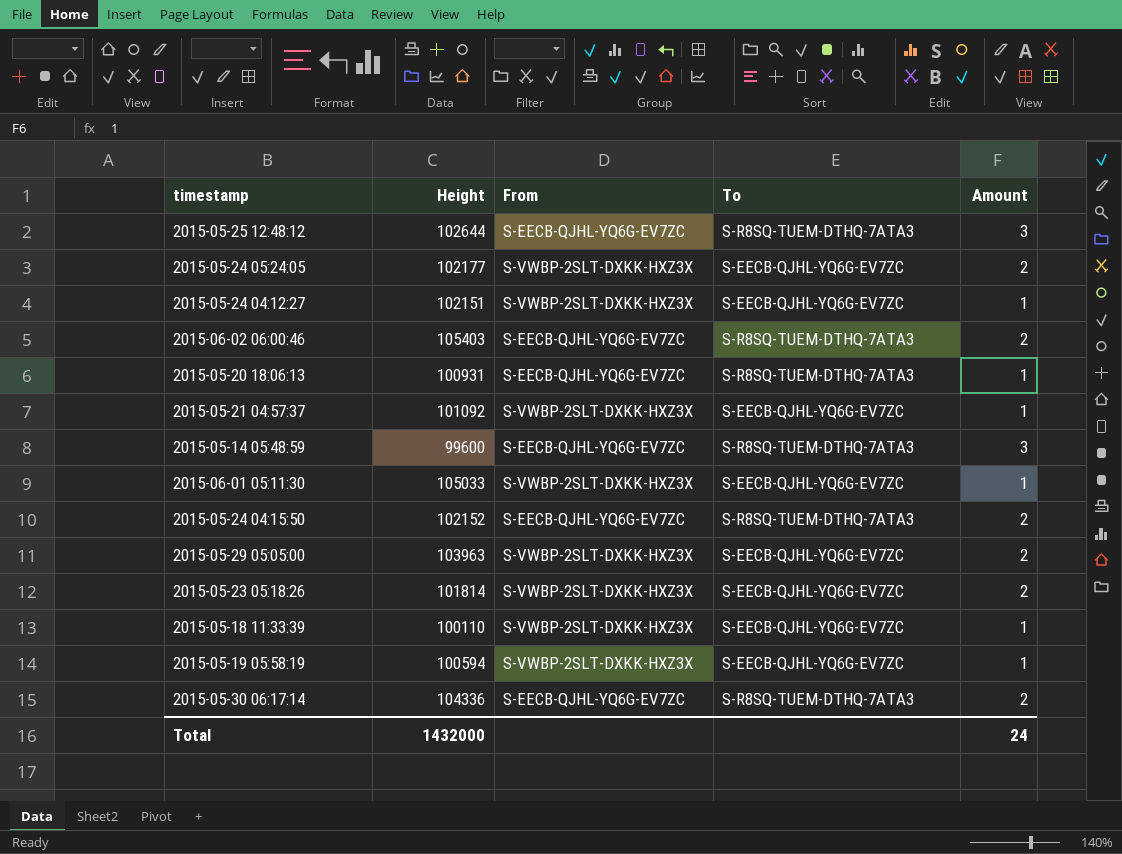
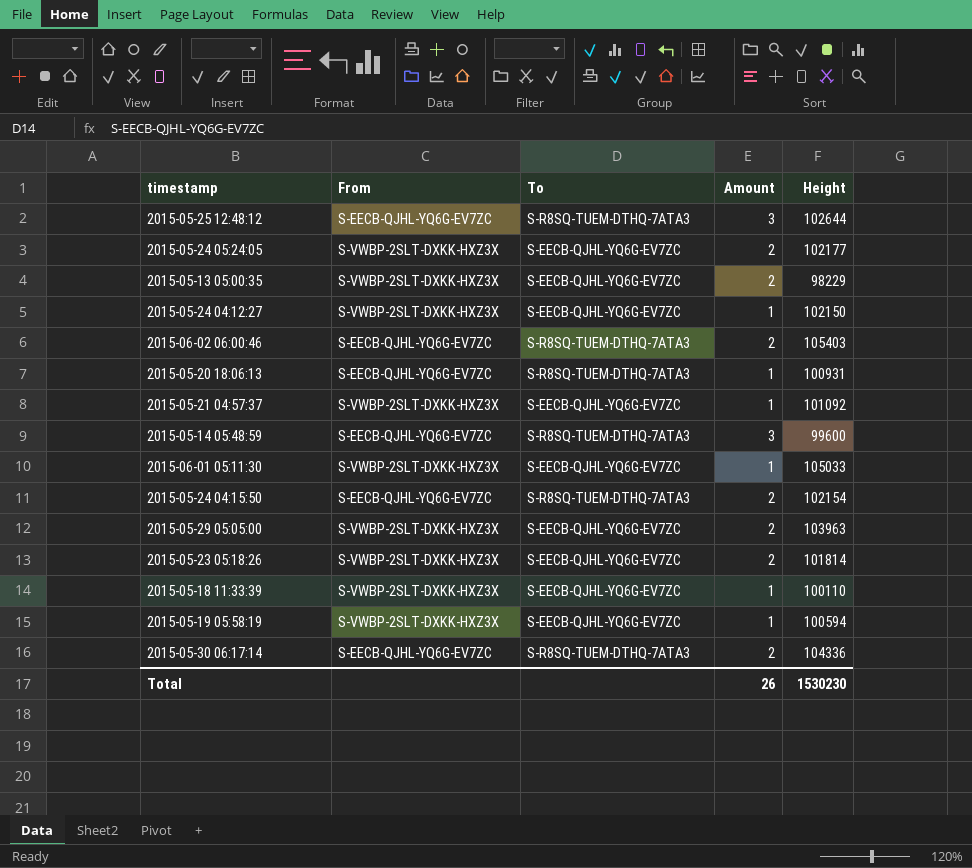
column Height | position: 2 -> 5
row 2015-05-13 05:00:35: none -> S-VWBP-2SLT-DXKK-HXZ3X | S-EECB-QJHL-YQ6G-EV7ZC | 2 | 98229
2015-05-24 04:12:27 | Height: 102151 -> 102150
2015-05-24 04:15:50 | Height: 102152 -> 102154
Total | Amount: 24 -> 26
Total | Height: 1432000 -> 1530230

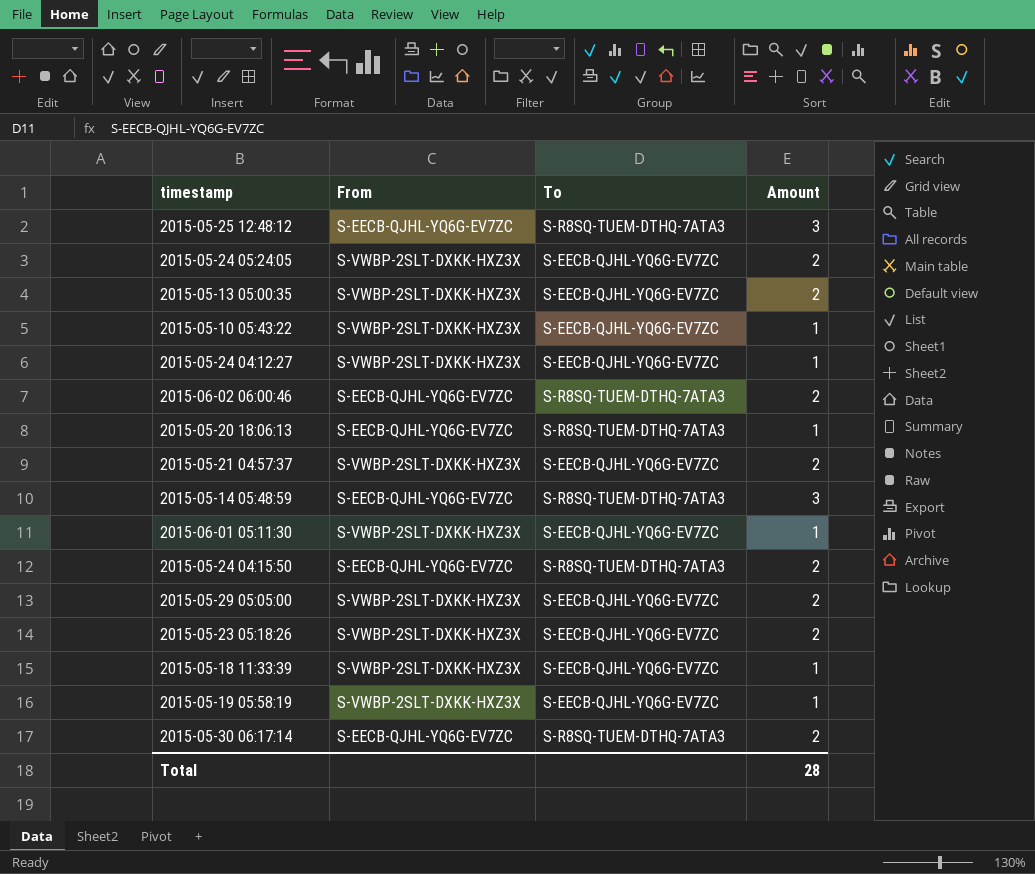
column Height | position: 5 -> none
row 2015-05-10 05:43:22: none -> S-VWBP-2SLT-DXKK-HXZ3X | S-EECB-QJHL-YQ6G-EV7ZC | 1
2015-05-21 04:57:37 | Amount: 1 -> 2
Total | Amount: 26 -> 28

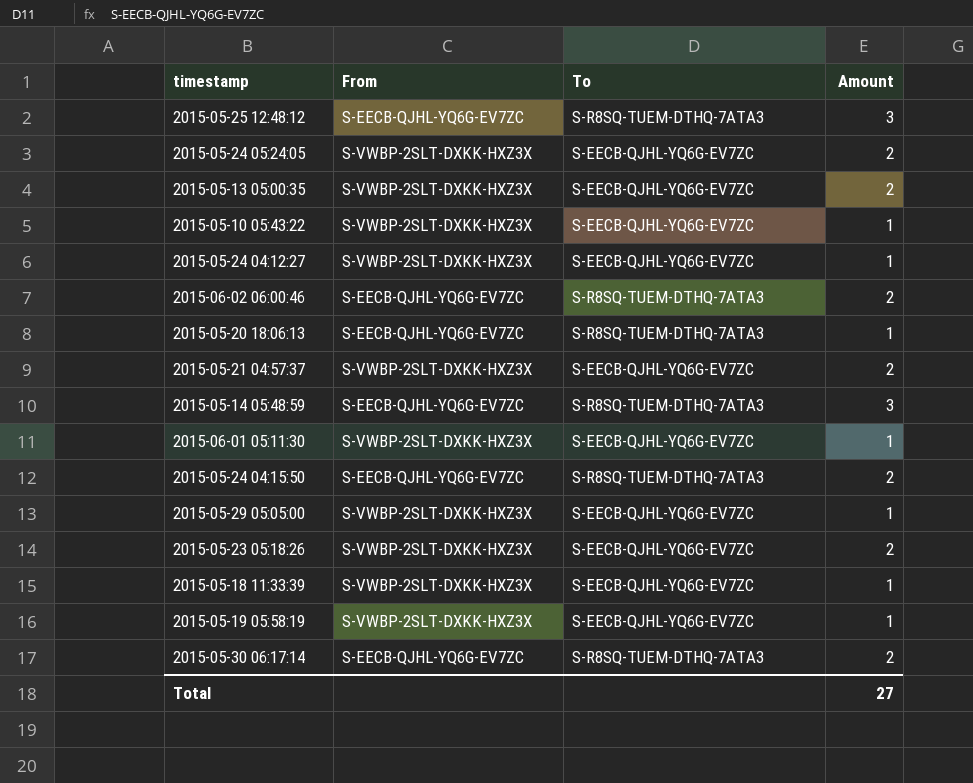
2015-05-29 05:05:00 | Amount: 2 -> 1
Total | Amount: 28 -> 27

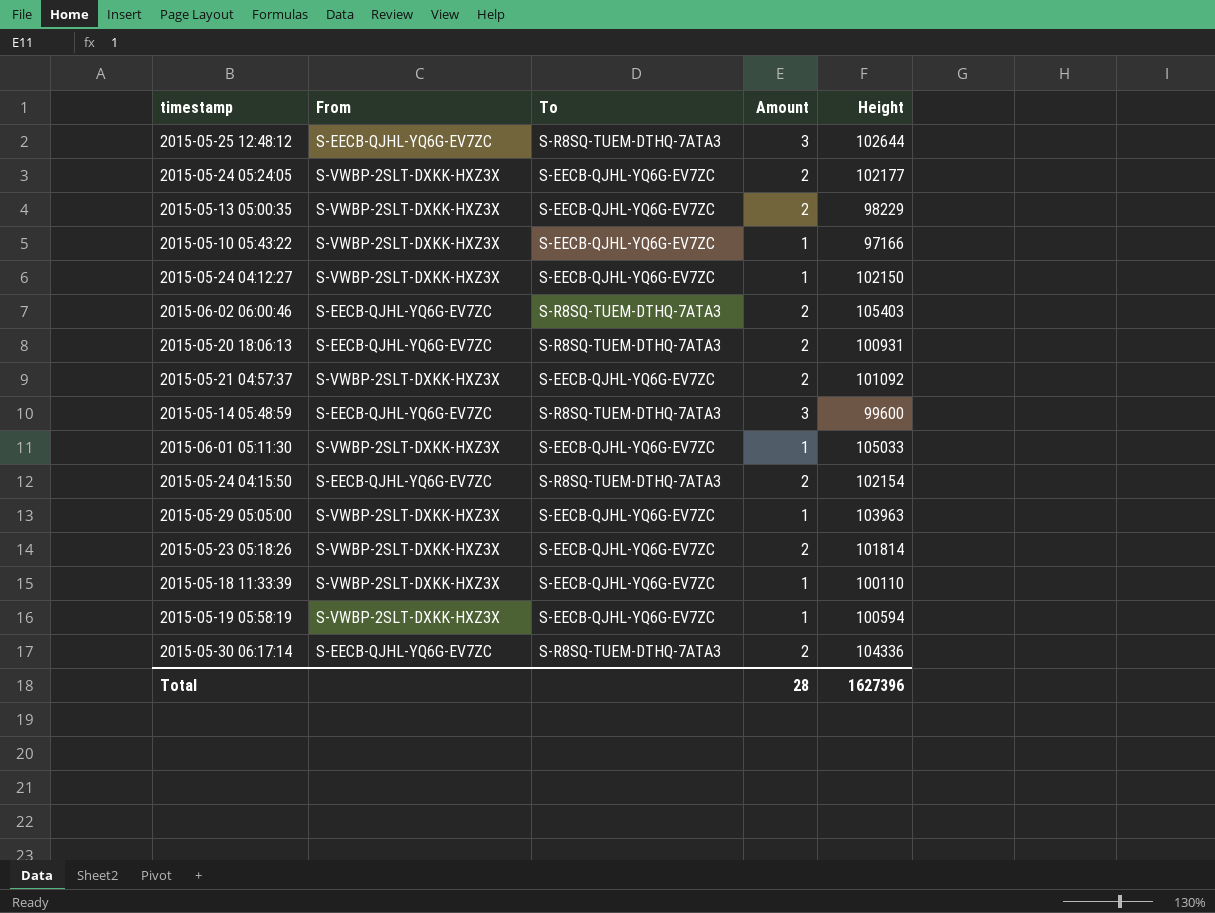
column Height | position: none -> 5
2015-05-20 18:06:13 | Amount: 1 -> 2
Total | Amount: 27 -> 28

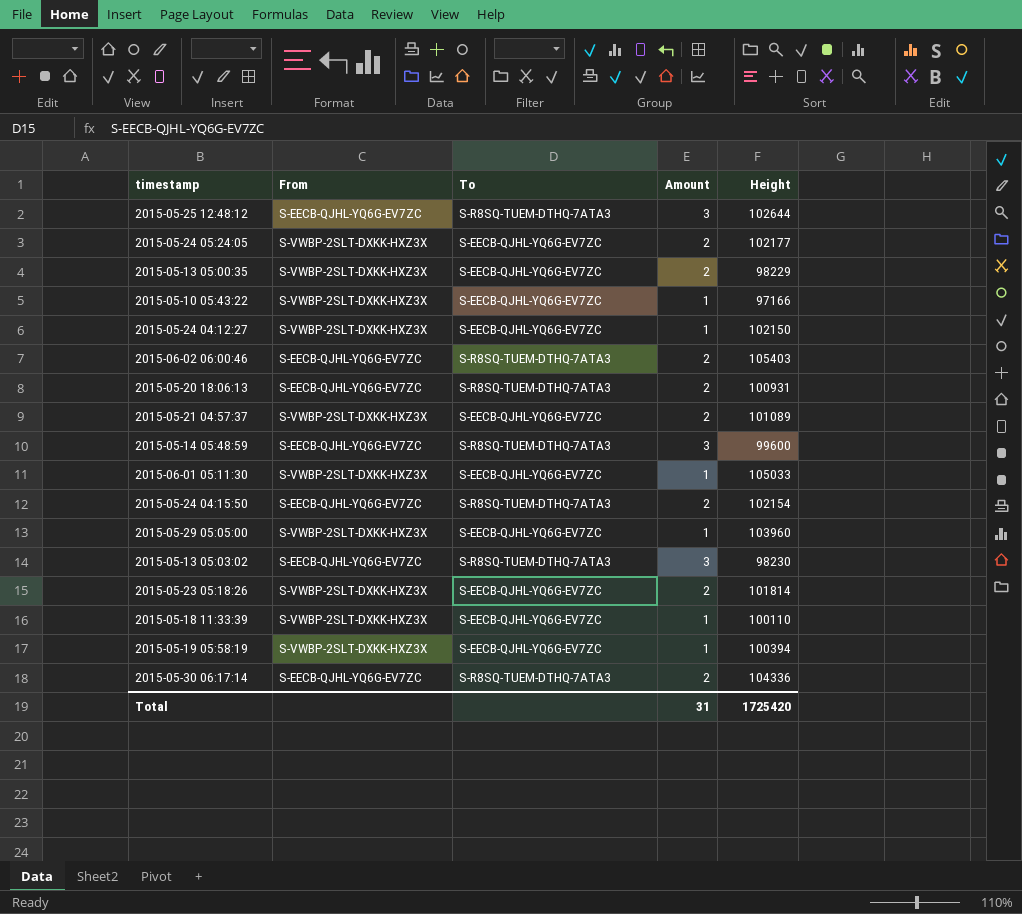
2015-05-21 04:57:37 | Height: 101092 -> 101089
2015-05-29 05:05:00 | Height: 103963 -> 103960
row 2015-05-13 05:03:02: none -> S-EECB-QJHL-YQ6G-EV7ZC | S-R8SQ-TUEM-DTHQ-7ATA3 | 3 | 98230
2015-05-19 05:58:19 | Height: 100594 -> 100394
Total | Amount: 28 -> 31
Total | Height: 1627396 -> 1725420

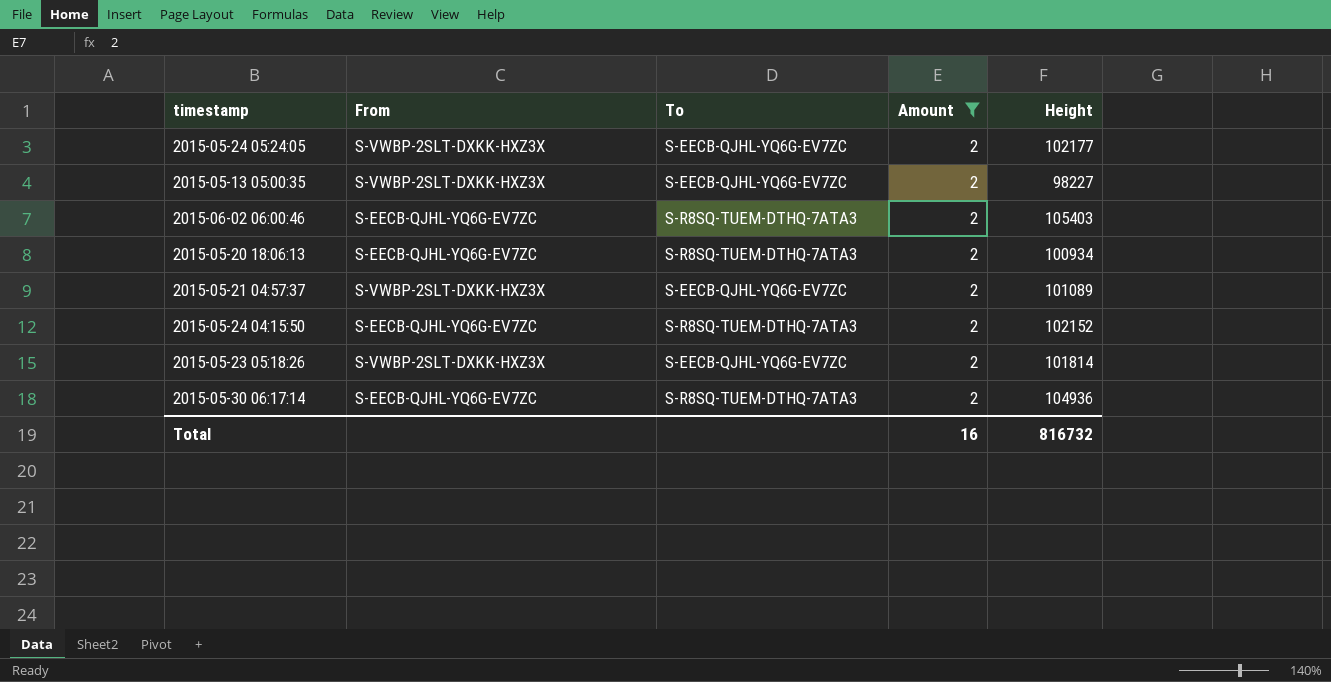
filter: none -> Amount = 2
2015-05-13 05:00:35 | Height: 98229 -> 98227
2015-05-20 18:06:13 | Height: 100931 -> 100934
2015-05-24 04:15:50 | Height: 102154 -> 102152
2015-05-30 06:17:14 | Height: 104336 -> 104936
Total | Amount: 31 -> 16
Total | Height: 1725420 -> 816732

